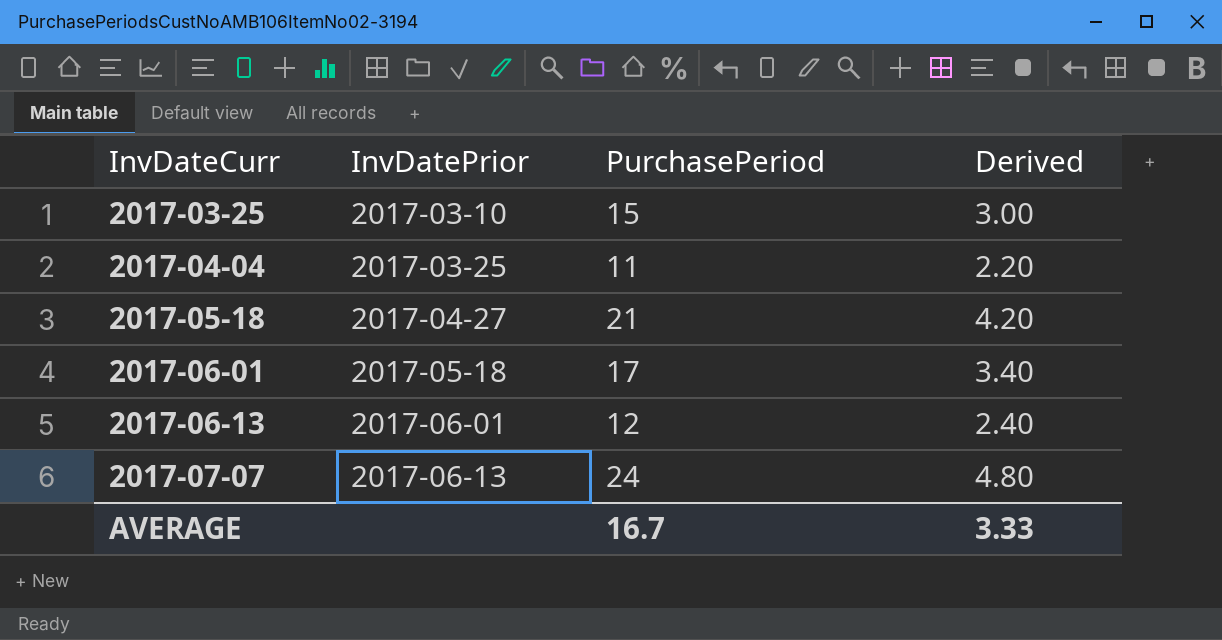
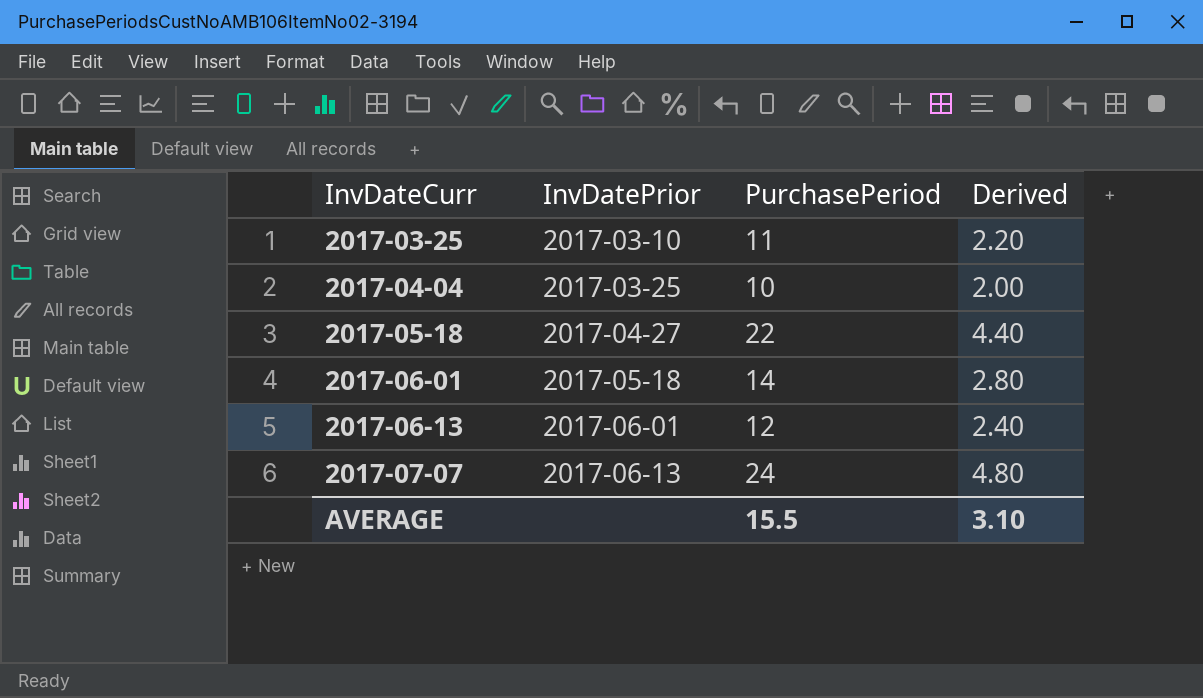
2017-03-25 | PurchasePeriod: 15 -> 11
2017-03-25 | Derived: 3.00 -> 2.20
2017-04-04 | PurchasePeriod: 11 -> 10
2017-04-04 | Derived: 2.20 -> 2.00
2017-05-18 | PurchasePeriod: 21 -> 22
2017-05-18 | Derived: 4.20 -> 4.40
2017-06-01 | PurchasePeriod: 17 -> 14
2017-06-01 | Derived: 3.40 -> 2.80
AVERAGE | PurchasePeriod: 16.7 -> 15.5
AVERAGE | Derived: 3.33 -> 3.10

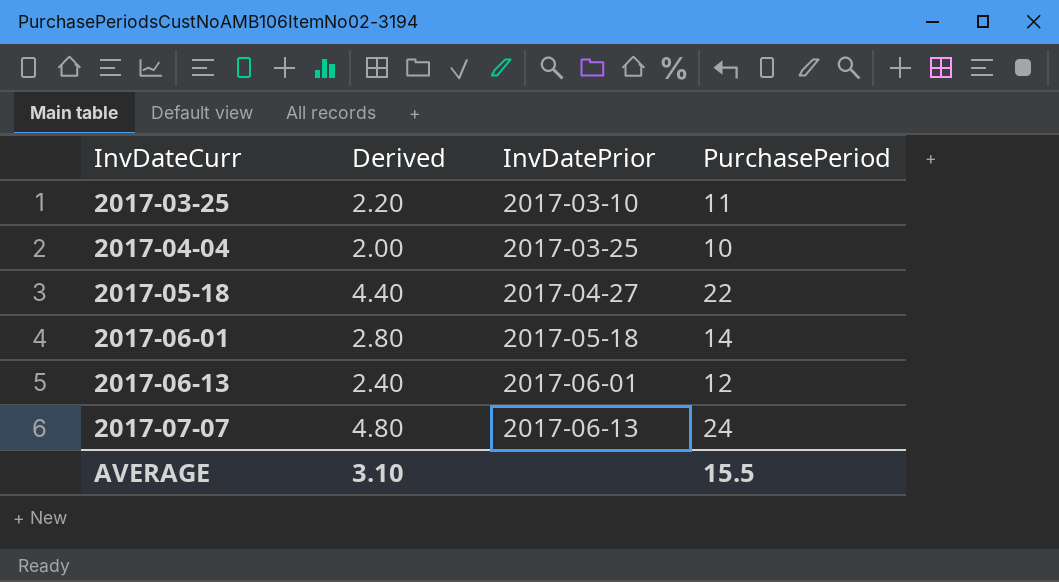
column Derived | position: 4 -> 2

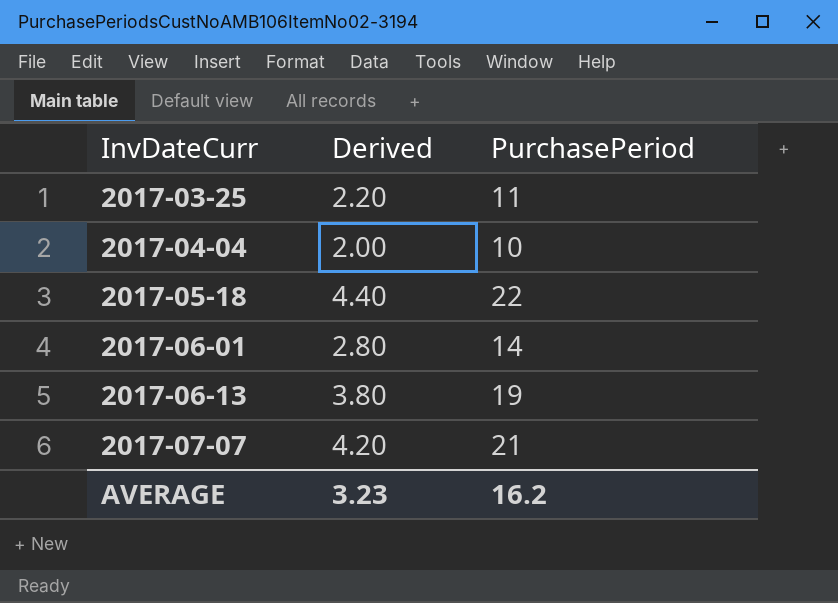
column InvDatePrior | position: 3 -> none
2017-06-13 | Derived: 2.40 -> 3.80
2017-06-13 | PurchasePeriod: 12 -> 19
2017-07-07 | Derived: 4.80 -> 4.20
2017-07-07 | PurchasePeriod: 24 -> 21
AVERAGE | Derived: 3.10 -> 3.23
AVERAGE | PurchasePeriod: 15.5 -> 16.2

